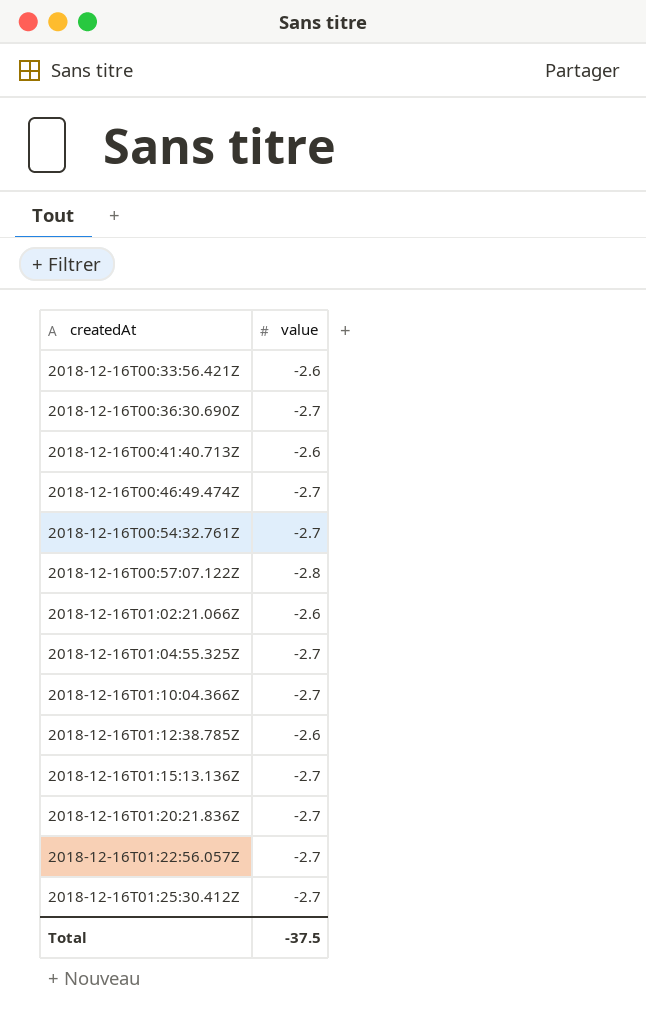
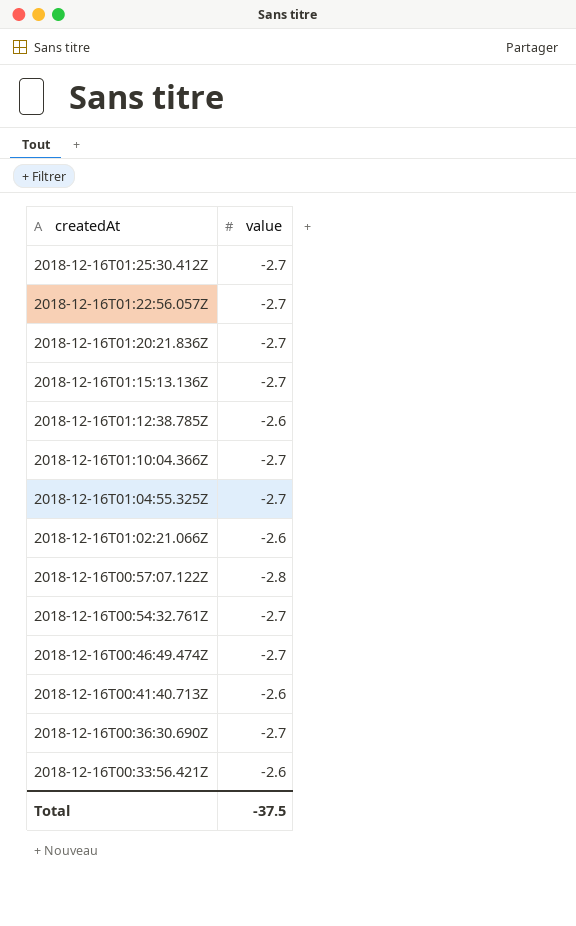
row order: createdAt ascending -> createdAt descending

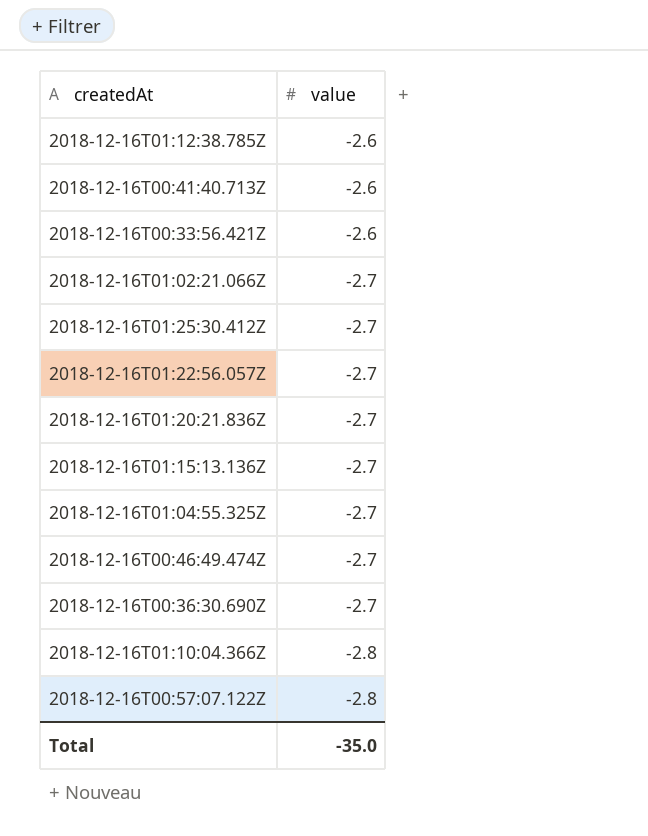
row order: createdAt descending -> value descending
row 2018-12-16T00:54:32.761Z: -2.7 -> none
2018-12-16T01:02:21.066Z | value: -2.6 -> -2.7
2018-12-16T01:10:04.366Z | value: -2.7 -> -2.8
Total | value: -37.5 -> -35.0

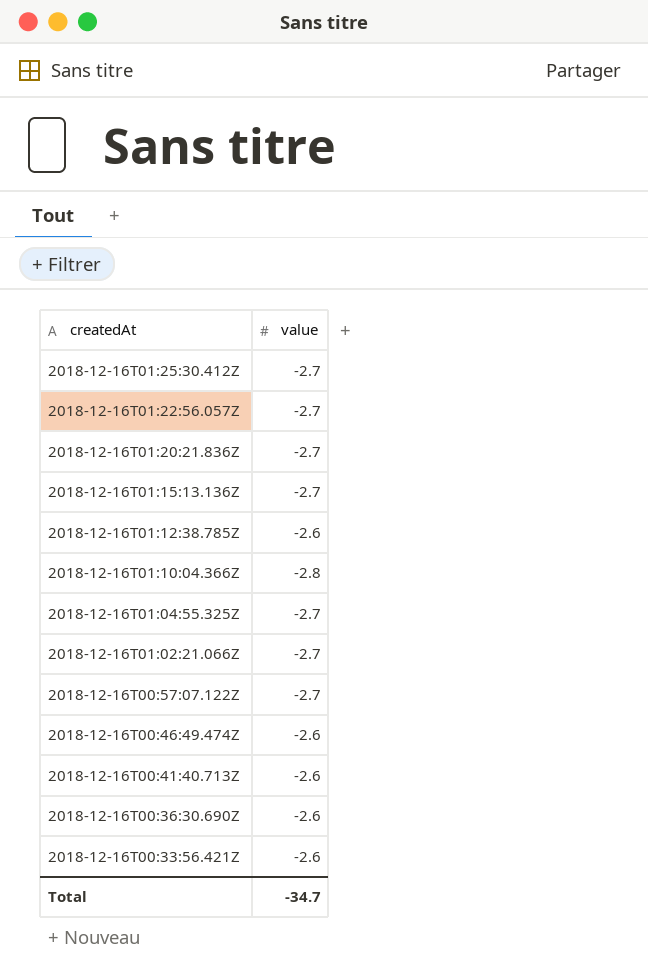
row order: value descending -> createdAt descending
2018-12-16T00:57:07.122Z | value: -2.8 -> -2.7
2018-12-16T00:46:49.474Z | value: -2.7 -> -2.6
2018-12-16T00:36:30.690Z | value: -2.7 -> -2.6
Total | value: -35.0 -> -34.7

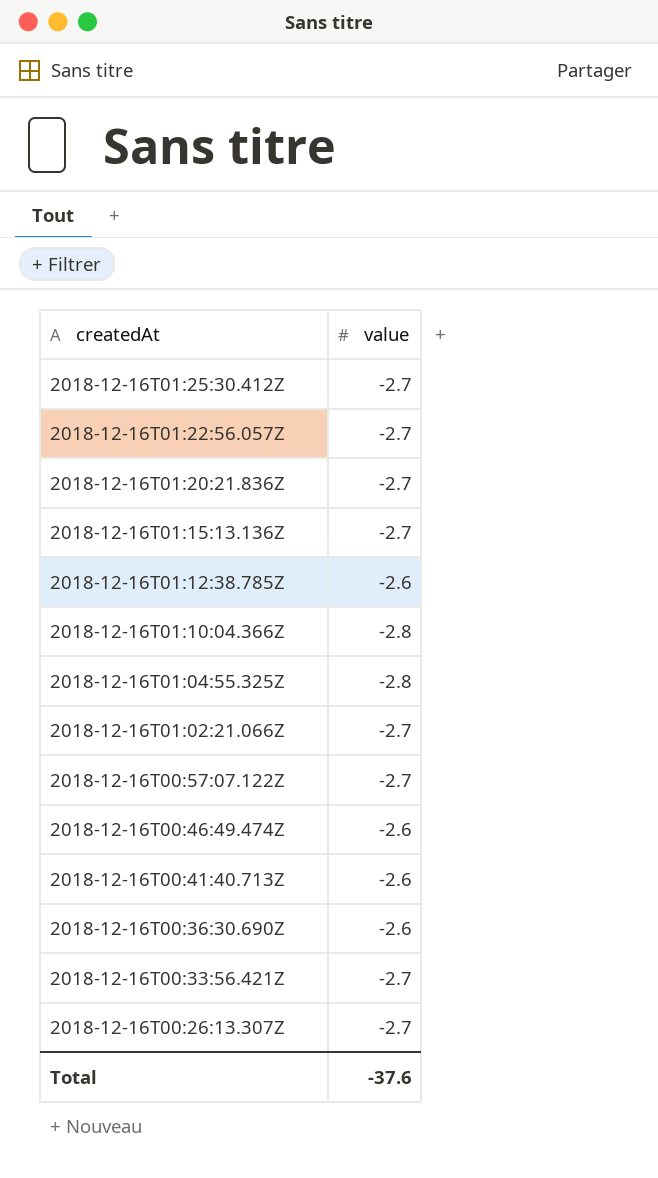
2018-12-16T01:04:55.325Z | value: -2.7 -> -2.8
2018-12-16T00:33:56.421Z | value: -2.6 -> -2.7
row 2018-12-16T00:26:13.307Z: none -> -2.7
Total | value: -34.7 -> -37.6

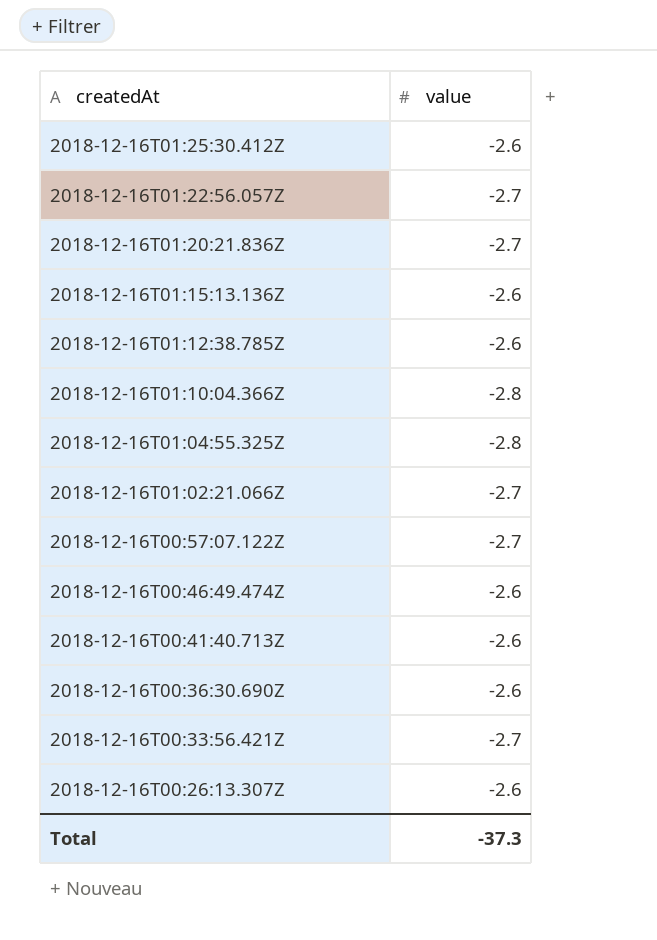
2018-12-16T01:25:30.412Z | value: -2.7 -> -2.6
2018-12-16T01:15:13.136Z | value: -2.7 -> -2.6
2018-12-16T00:26:13.307Z | value: -2.7 -> -2.6
Total | value: -37.6 -> -37.3

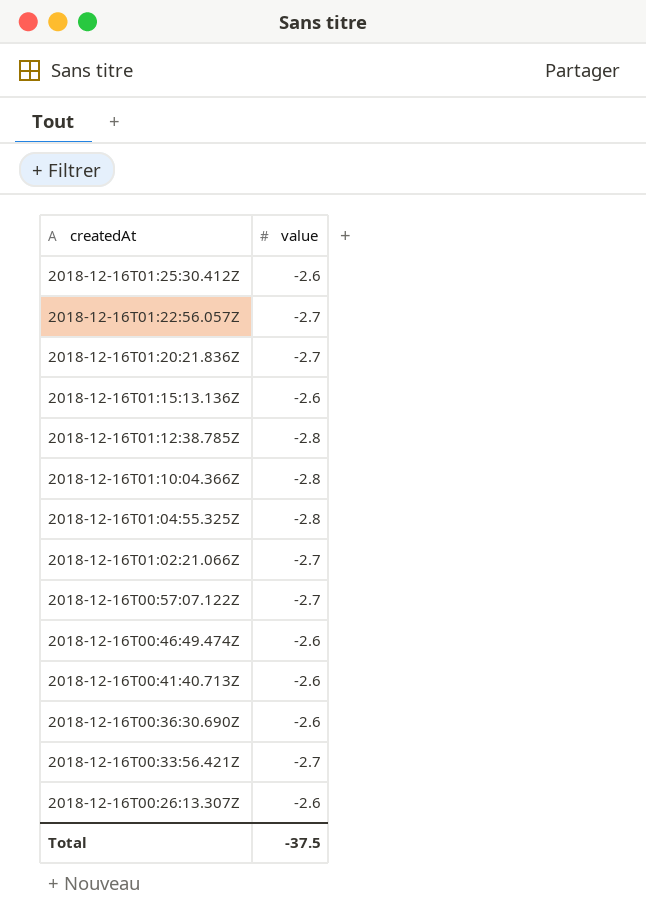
2018-12-16T01:12:38.785Z | value: -2.6 -> -2.8
Total | value: -37.3 -> -37.5

